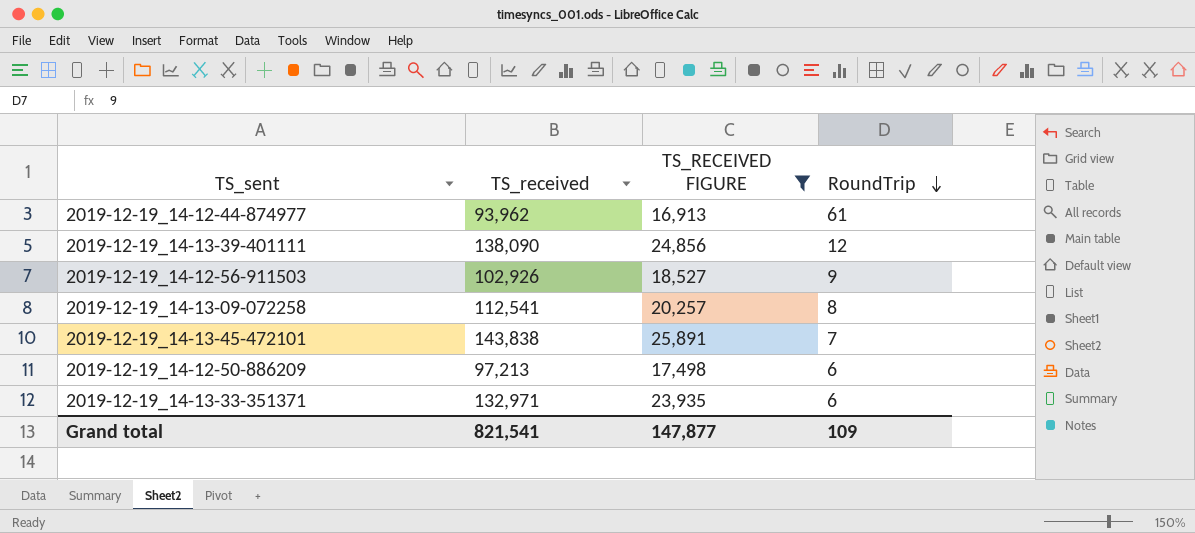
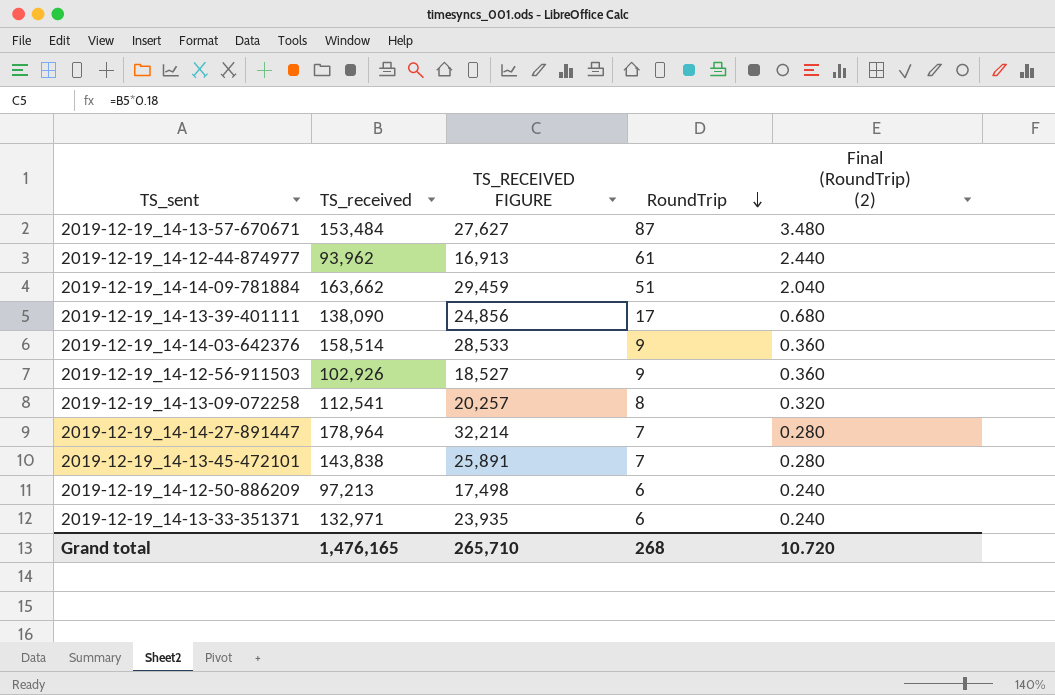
filter: TS_RECEIVED FIGURE <= 25,891 -> none
column Final (RoundTrip) (2) | formula: none -> [RoundTrip] * 0.04
2019-12-19_14-13-39-401111 | RoundTrip: 12 -> 17
Grand total | TS_received: 821,541 -> 1,476,165
Grand total | TS_RECEIVED FIGURE: 147,877 -> 265,710
Grand total | RoundTrip: 109 -> 268

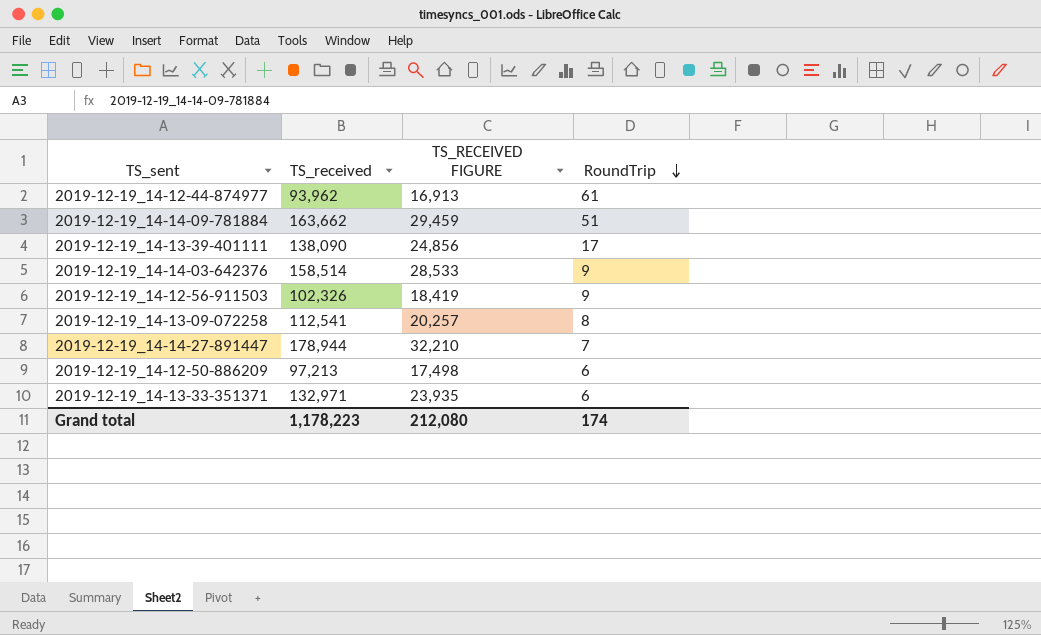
column Final (RoundTrip) (2) | formula: [RoundTrip] * 0.04 -> none
row 2019-12-19_14-13-57-670671: 153,484 | 27,627 | 87 | 3.480 -> none
row 2019-12-19_14-13-45-472101: 143,838 | 25,891 | 7 | 0.280 -> none
2019-12-19_14-12-56-911503 | TS_received: 102,926 -> 102,326
2019-12-19_14-12-56-911503 | TS_RECEIVED FIGURE: 18,527 -> 18,419
2019-12-19_14-14-27-891447 | TS_received: 178,964 -> 178,944
2019-12-19_14-14-27-891447 | TS_RECEIVED FIGURE: 32,214 -> 32,210
Grand total | TS_received: 1,476,165 -> 1,178,223
Grand total | TS_RECEIVED FIGURE: 265,710 -> 212,080
Grand total | RoundTrip: 268 -> 174

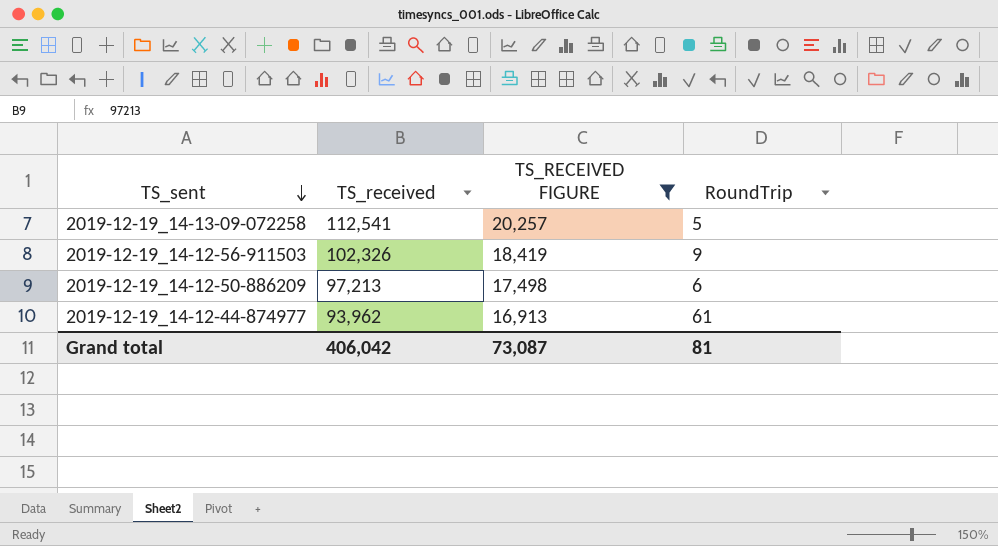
filter: none -> TS_RECEIVED FIGURE <= 20,257
row order: RoundTrip descending -> TS_sent descending
2019-12-19_14-13-09-072258 | RoundTrip: 8 -> 5
Grand total | TS_received: 1,178,223 -> 406,042
Grand total | TS_RECEIVED FIGURE: 212,080 -> 73,087
Grand total | RoundTrip: 174 -> 81

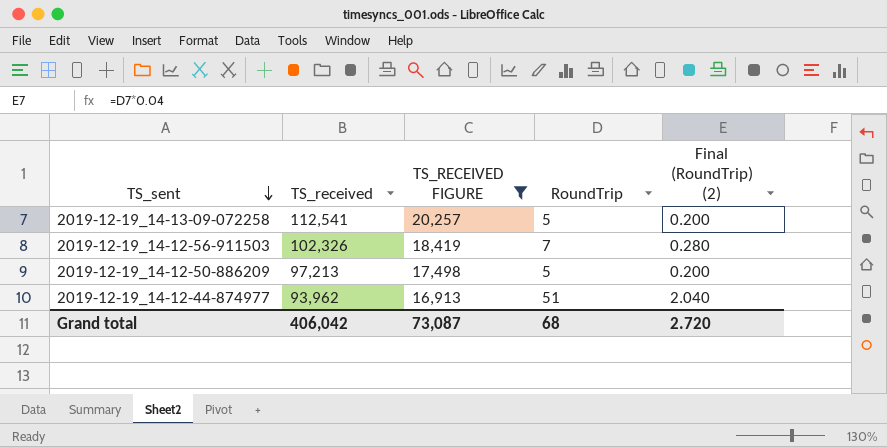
column Final (RoundTrip) (2) | formula: none -> [RoundTrip] * 0.04
2019-12-19_14-12-56-911503 | RoundTrip: 9 -> 7
2019-12-19_14-12-50-886209 | RoundTrip: 6 -> 5
2019-12-19_14-12-44-874977 | RoundTrip: 61 -> 51
Grand total | RoundTrip: 81 -> 68

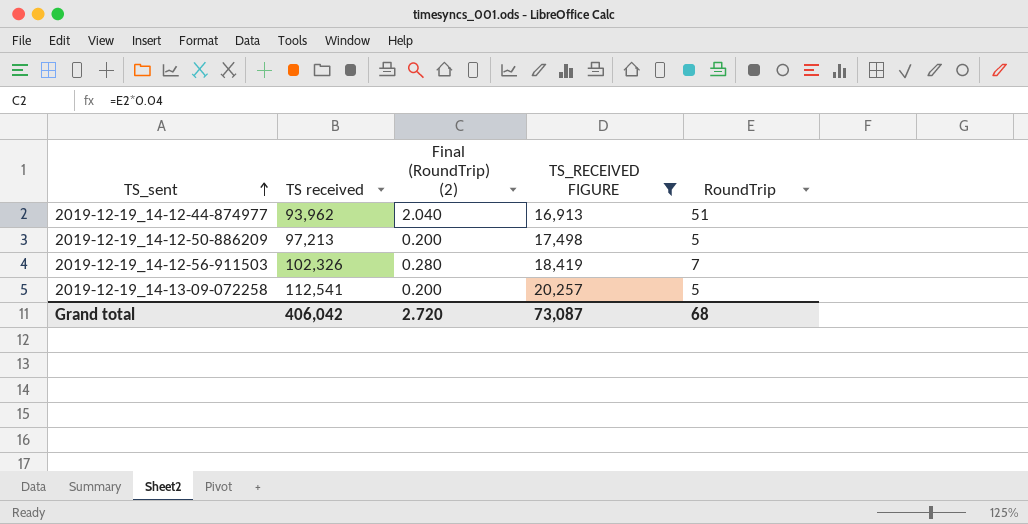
row order: TS_sent descending -> TS_sent ascending
column name: TS_received -> TS received
column Final (RoundTrip) (2) | position: 5 -> 3

